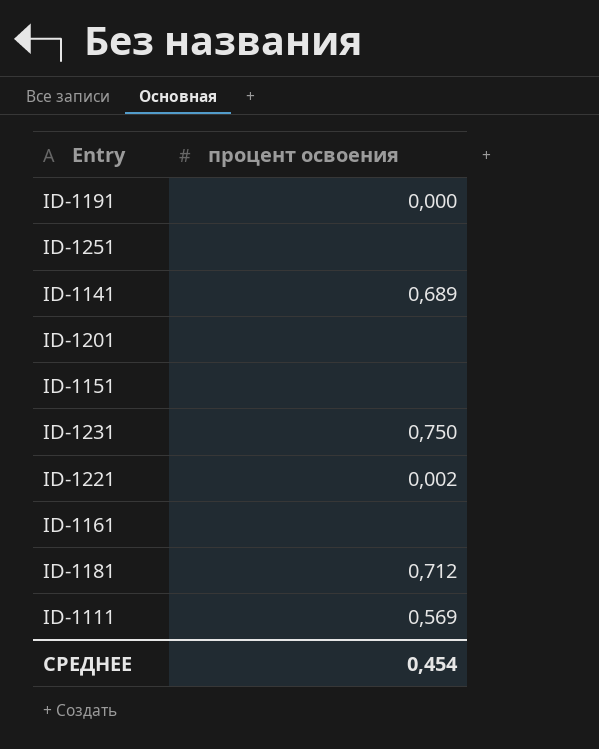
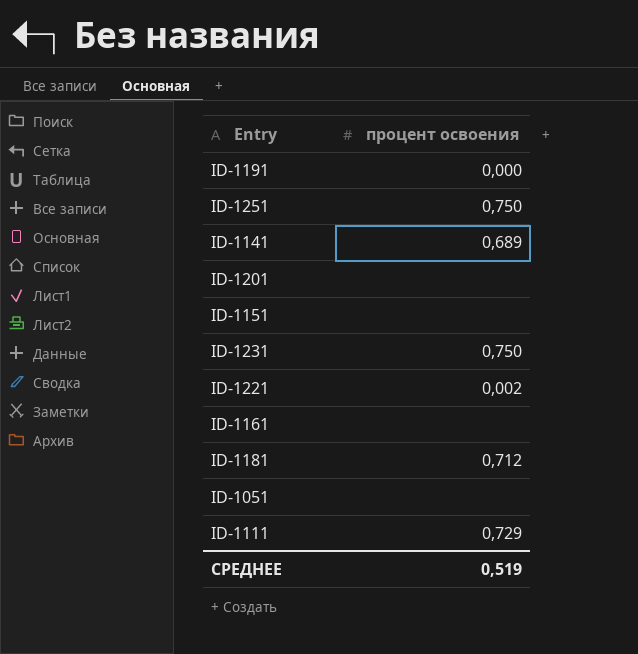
ID-1251 | процент освоения: none -> 0,750
row ID-1051: none -> none
ID-1111 | процент освоения: 0,569 -> 0,729
СРЕДНЕЕ | процент освоения: 0,454 -> 0,519

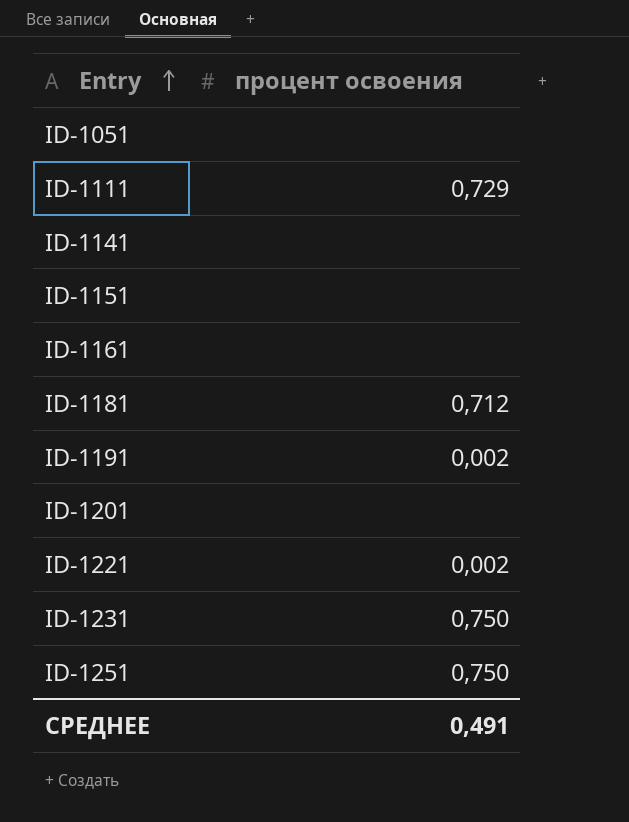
row order: none -> Entry ascending
ID-1141 | процент освоения: 0,689 -> none
ID-1191 | процент освоения: 0,000 -> 0,002
СРЕДНЕЕ | процент освоения: 0,519 -> 0,491

